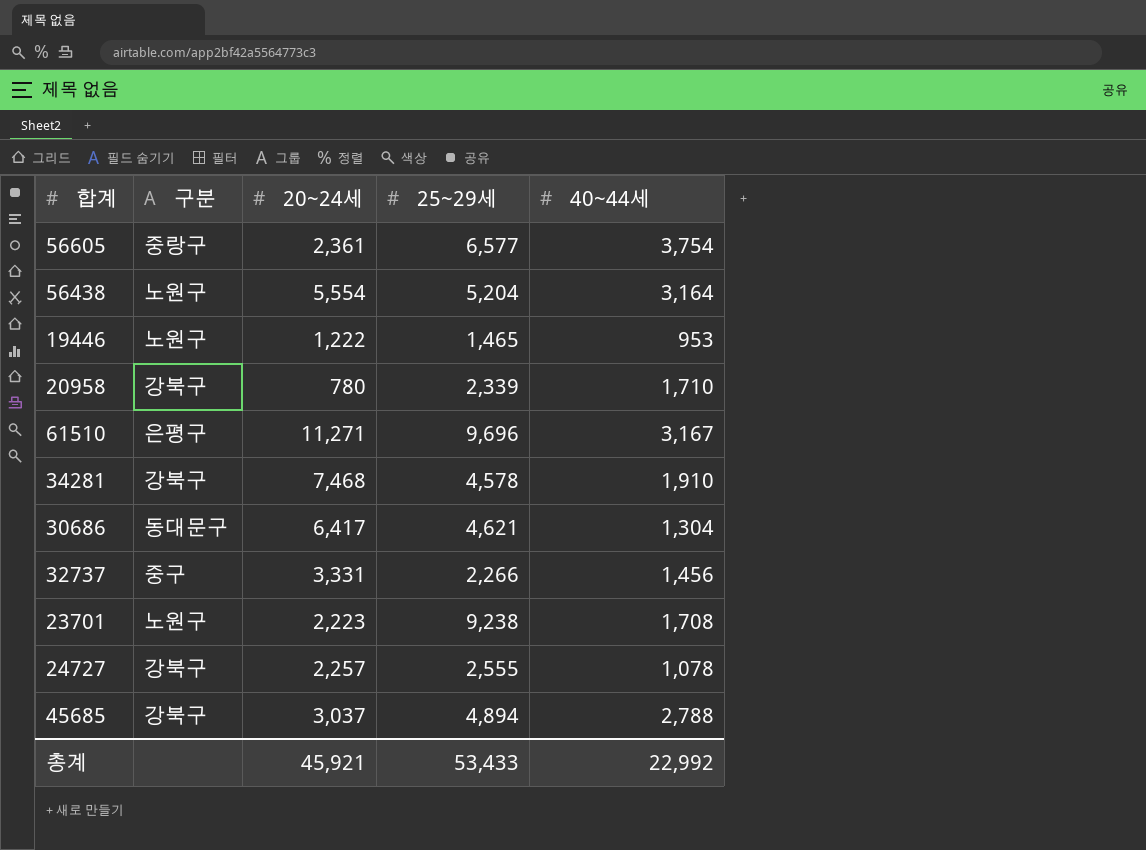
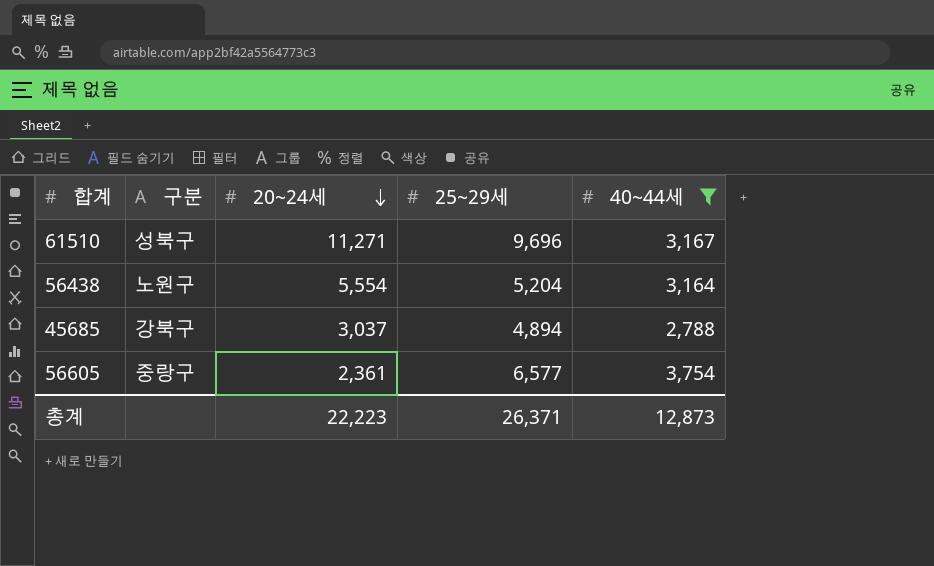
filter: none -> 40~44세 >= 2,788
row order: none -> 20~24세 descending
61510 | 구분: 은평구 -> 성북구
총계 | 20~24세: 45,921 -> 22,223
총계 | 25~29세: 53,433 -> 26,371
총계 | 40~44세: 22,992 -> 12,873

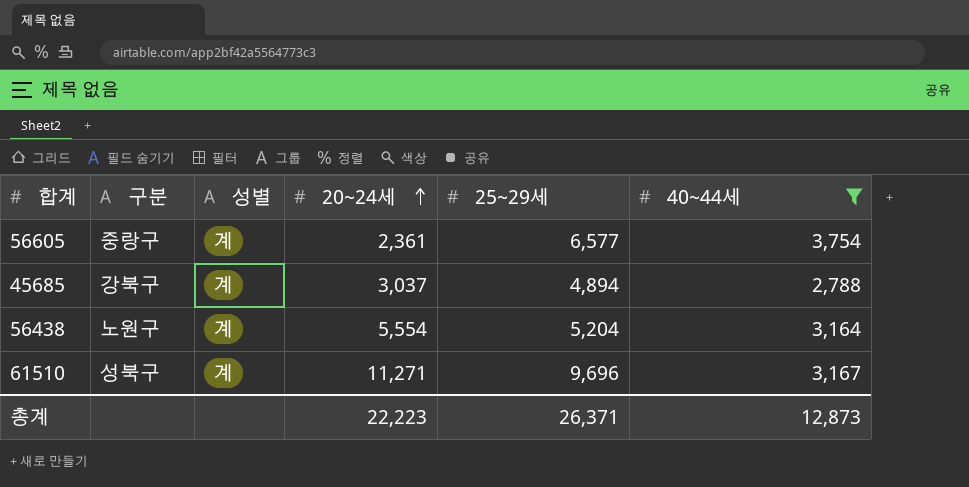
row order: 20~24세 descending -> 20~24세 ascending
column 성별 | position: none -> 3

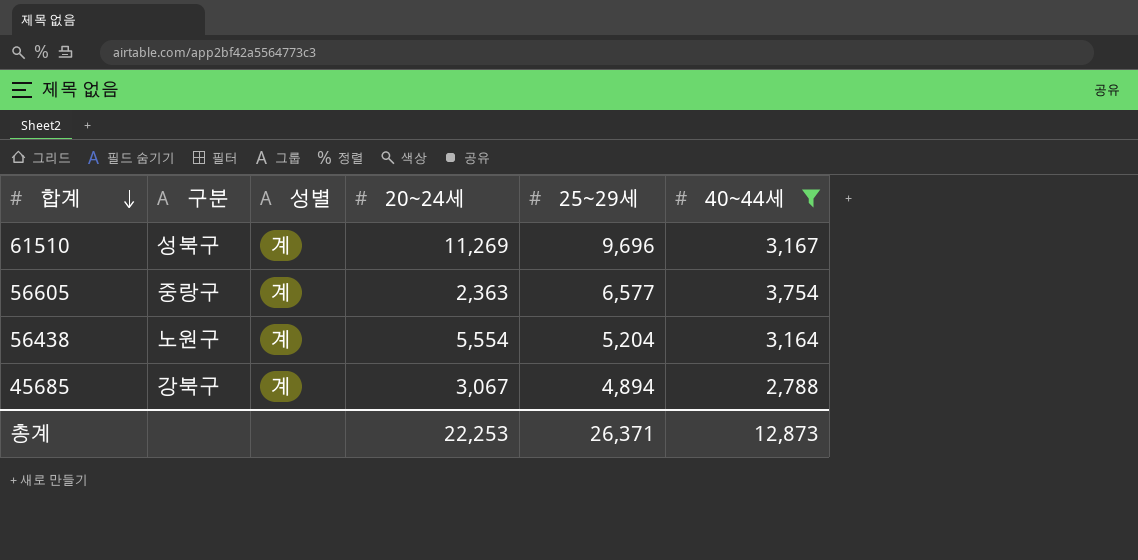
row order: 20~24세 ascending -> 합계 descending
61510 | 20~24세: 11,271 -> 11,269
56605 | 20~24세: 2,361 -> 2,363
45685 | 20~24세: 3,037 -> 3,067
총계 | 20~24세: 22,223 -> 22,253

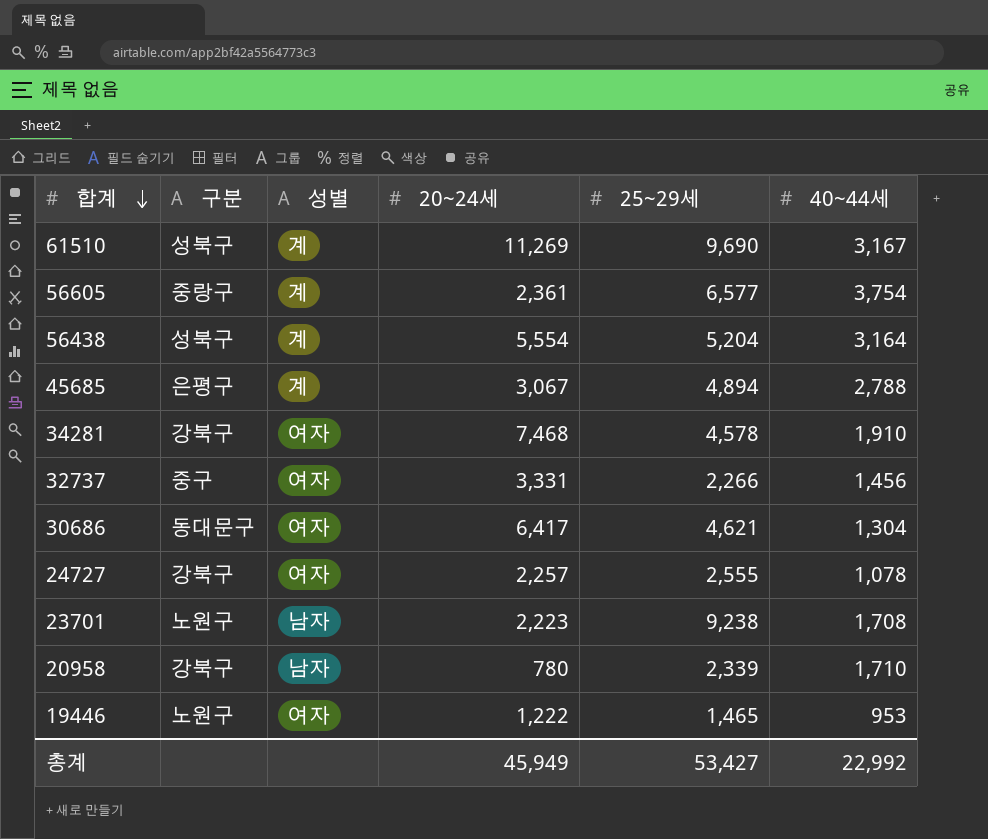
filter: 40~44세 >= 2,788 -> none
61510 | 25~29세: 9,696 -> 9,690
56605 | 20~24세: 2,363 -> 2,361
56438 | 구분: 노원구 -> 성북구
45685 | 구분: 강북구 -> 은평구
총계 | 20~24세: 22,253 -> 45,949
총계 | 25~29세: 26,371 -> 53,427
총계 | 40~44세: 12,873 -> 22,992

